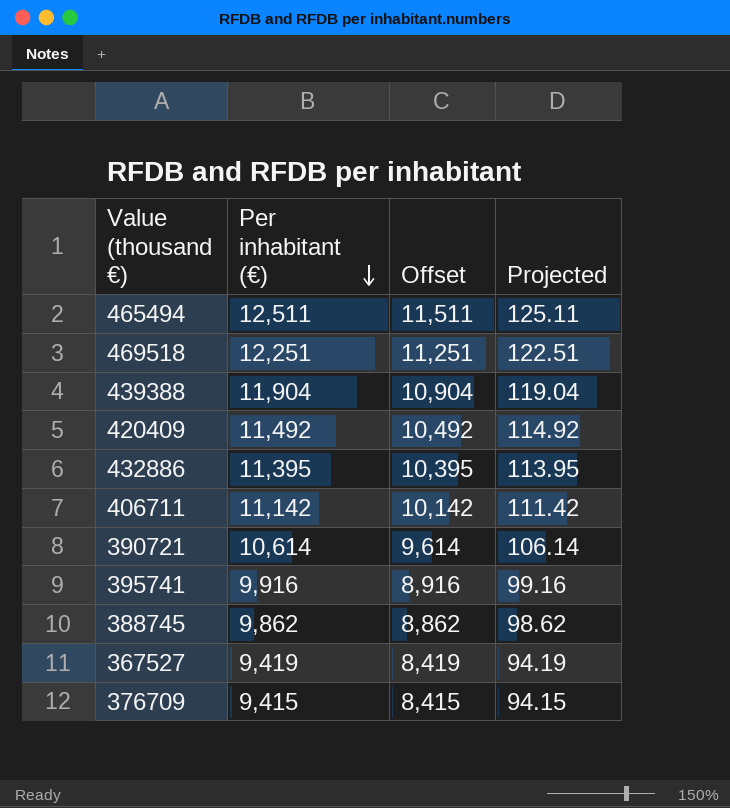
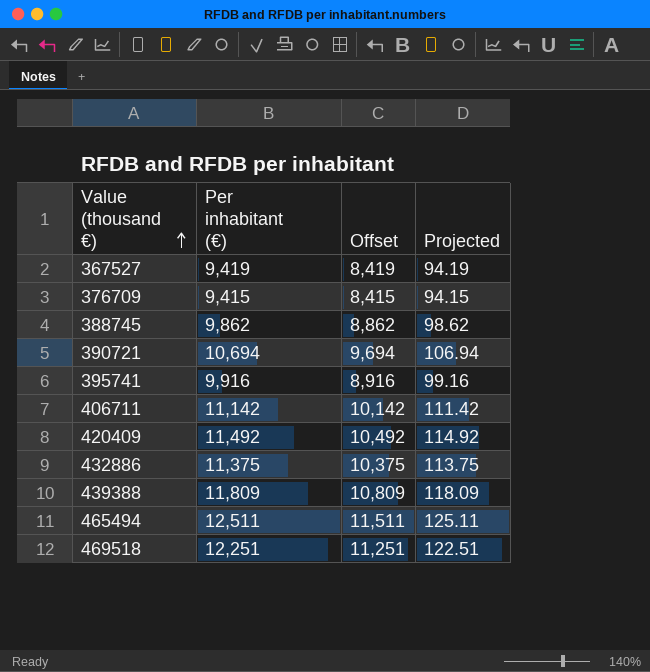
row order: Per inhabitant (€) descending -> Value (thousand €) ascending
390721 | Per inhabitant (€): 10,614 -> 10,694
390721 | Offset: 9,614 -> 9,694
390721 | Projected: 106.14 -> 106.94
432886 | Per inhabitant (€): 11,395 -> 11,375
432886 | Offset: 10,395 -> 10,375
432886 | Projected: 113.95 -> 113.75
439388 | Per inhabitant (€): 11,904 -> 11,809
439388 | Offset: 10,904 -> 10,809
439388 | Projected: 119.04 -> 118.09

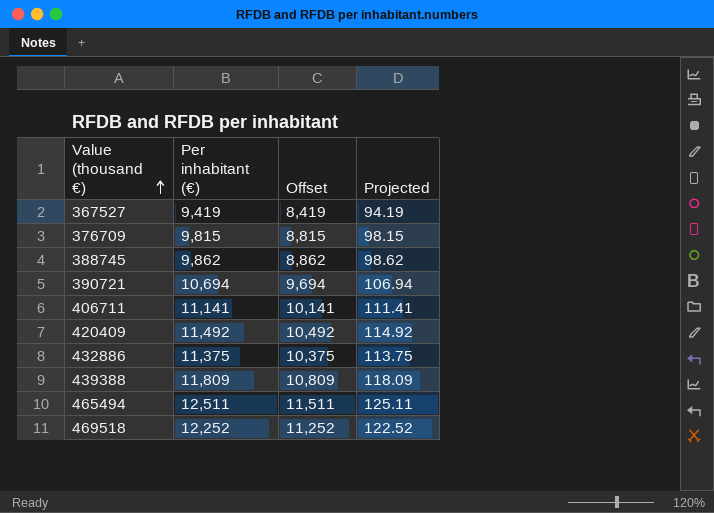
row 395741: 9,916 | 8,916 | 99.16 -> none
376709 | Per inhabitant (€): 9,415 -> 9,815
376709 | Offset: 8,415 -> 8,815
376709 | Projected: 94.15 -> 98.15
406711 | Per inhabitant (€): 11,142 -> 11,141
406711 | Offset: 10,142 -> 10,141
406711 | Projected: 111.42 -> 111.41
469518 | Per inhabitant (€): 12,251 -> 12,252
469518 | Offset: 11,251 -> 11,252
469518 | Projected: 122.51 -> 122.52

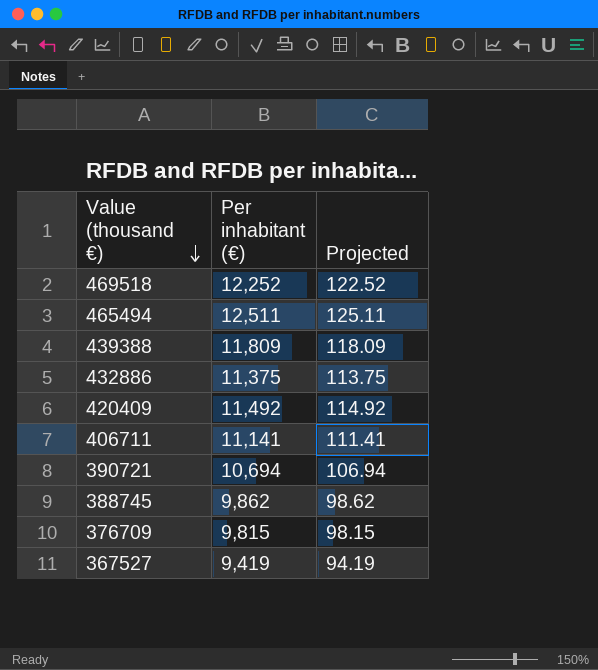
row order: Value (thousand €) ascending -> Value (thousand €) descending
column Offset | formula: [Per inhabitant (€)] - 1000 -> none

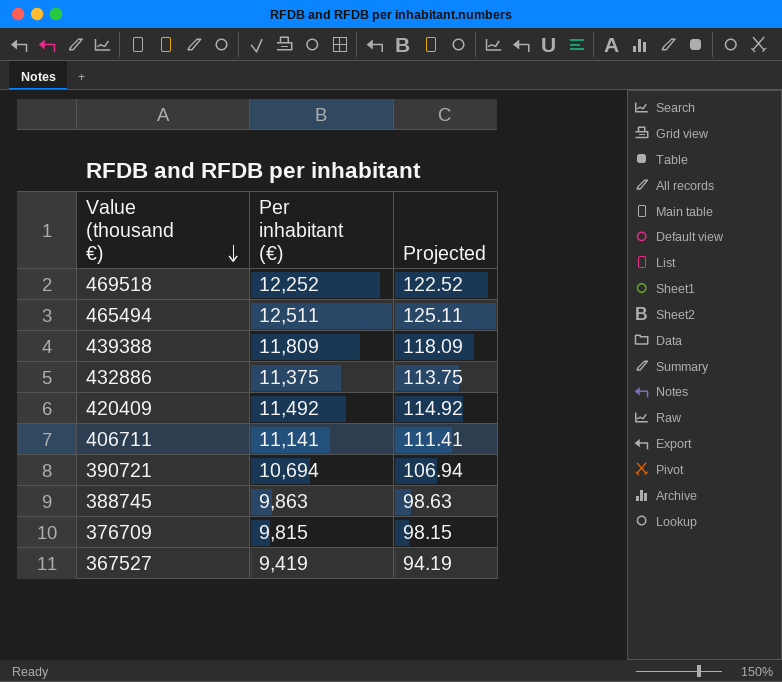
388745 | Per inhabitant (€): 9,862 -> 9,863
388745 | Projected: 98.62 -> 98.63

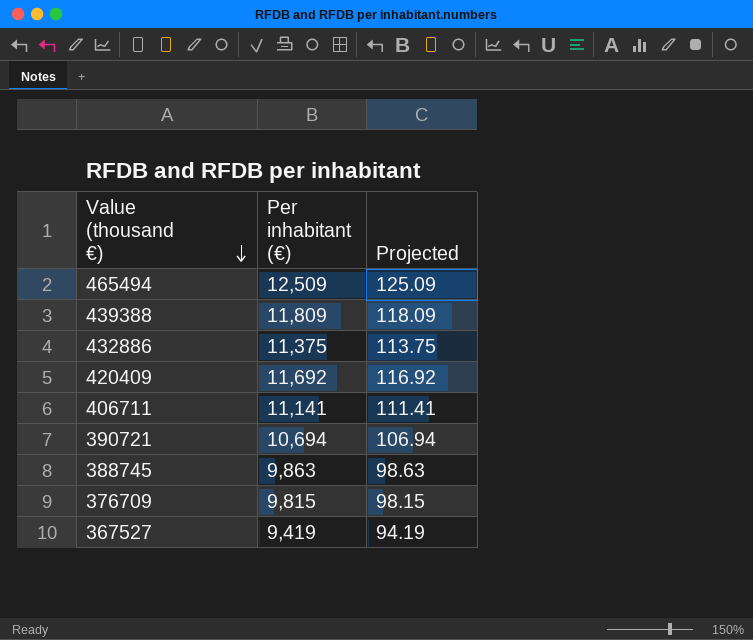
row 469518: 12,252 | 122.52 -> none
465494 | Per inhabitant (€): 12,511 -> 12,509
465494 | Projected: 125.11 -> 125.09
420409 | Per inhabitant (€): 11,492 -> 11,692
420409 | Projected: 114.92 -> 116.92

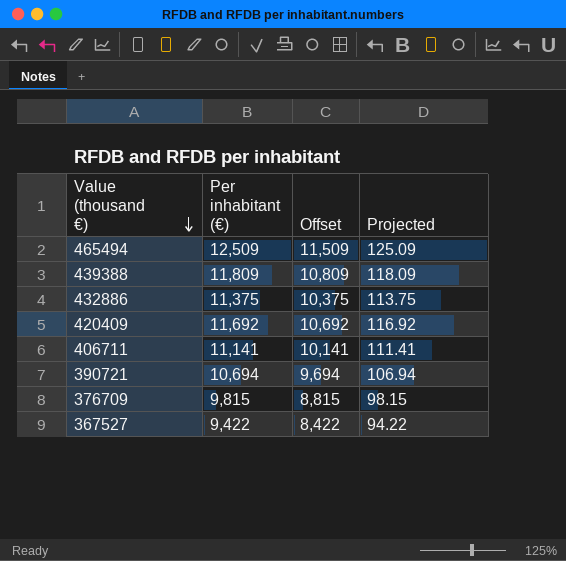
column Offset | formula: none -> [Per inhabitant (€)] - 1000
row 388745: 9,863 | 98.63 -> none
367527 | Per inhabitant (€): 9,419 -> 9,422
367527 | Projected: 94.19 -> 94.22

